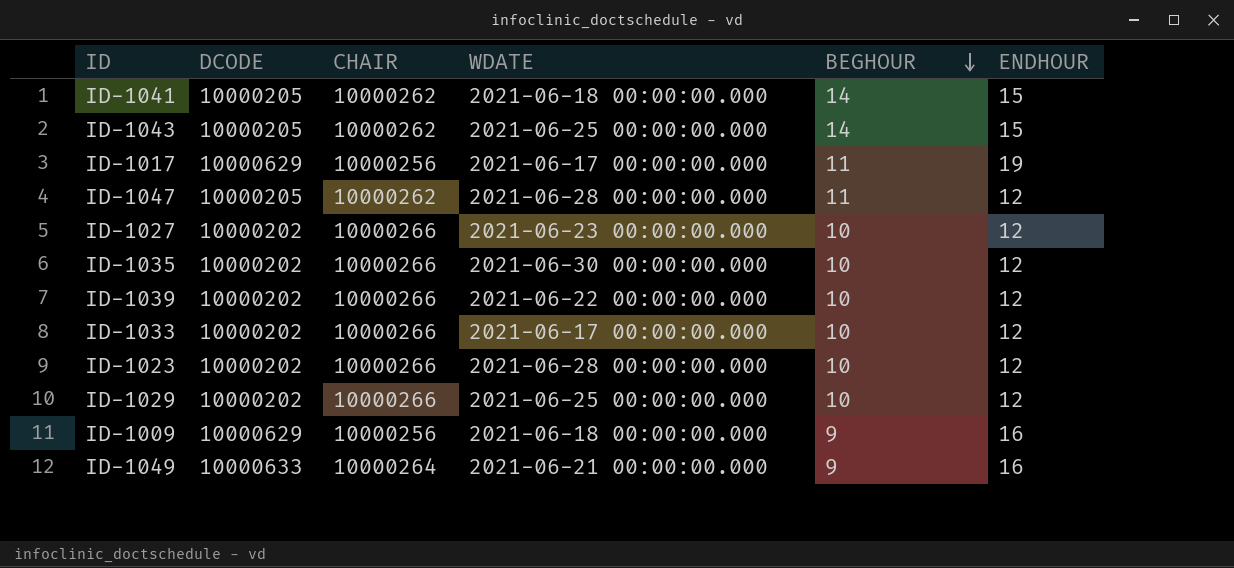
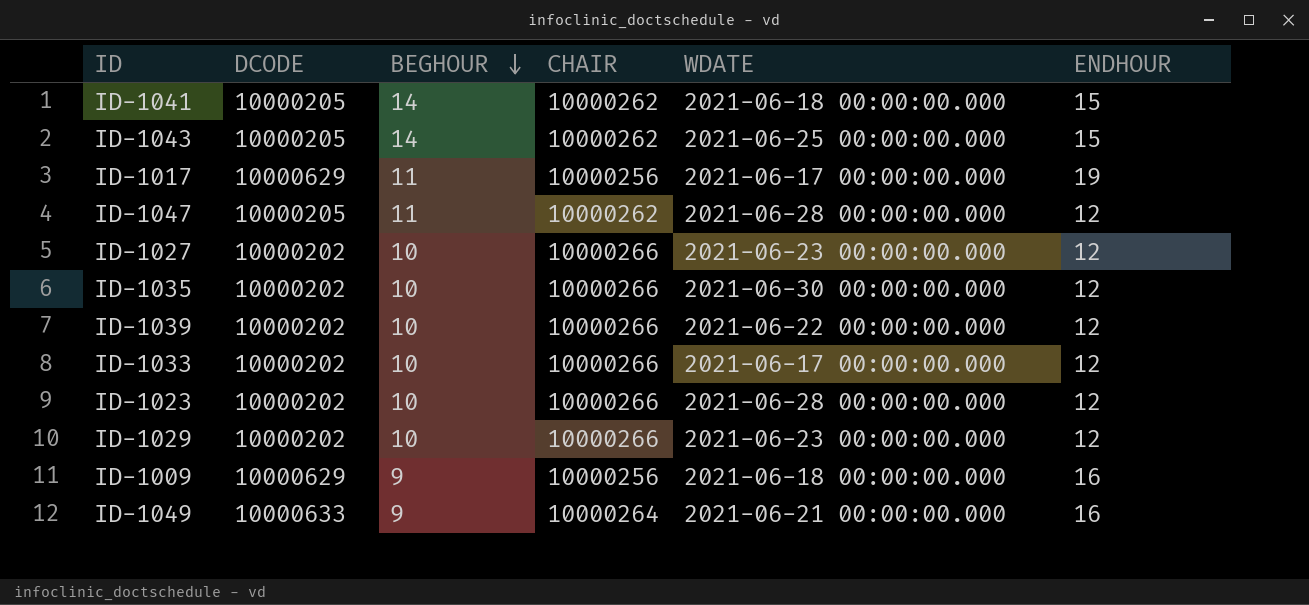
column BEGHOUR | position: 5 -> 3
ID-1029 | WDATE: 2021-06-25 00:00:00.000 -> 2021-06-23 00:00:00.000

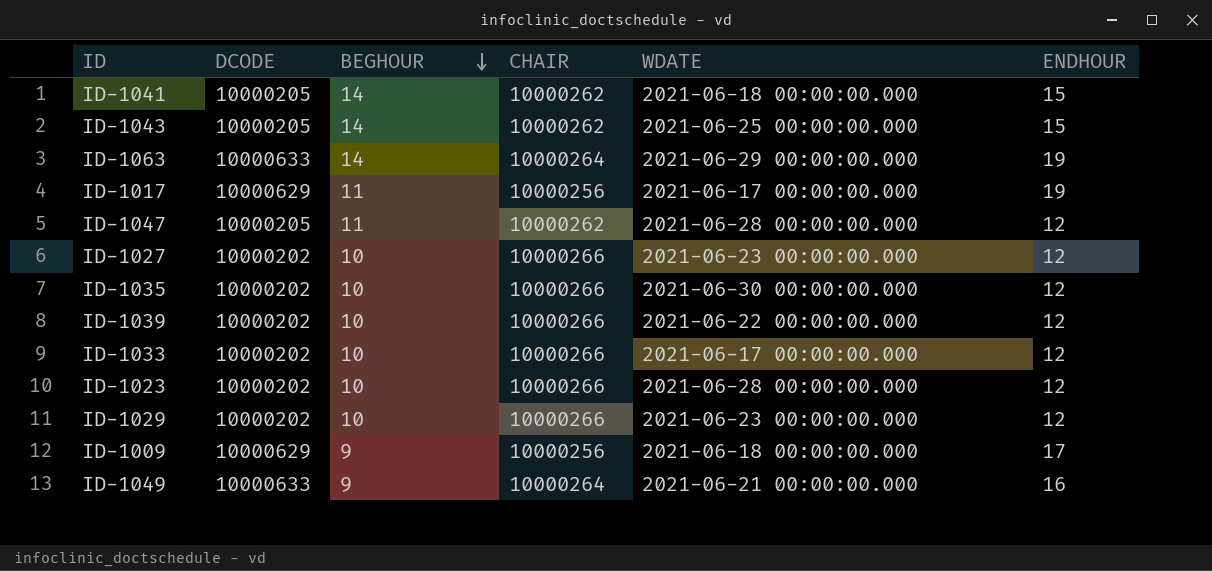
row ID-1063: none -> 10000633 | 14 | 10000264 | 2021-06-29 00:00:00.000 | 19
ID-1009 | ENDHOUR: 16 -> 17

